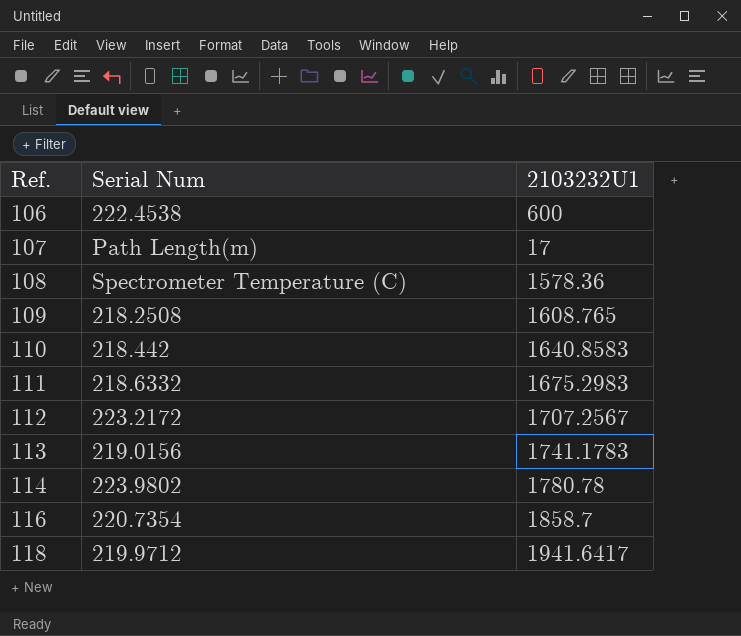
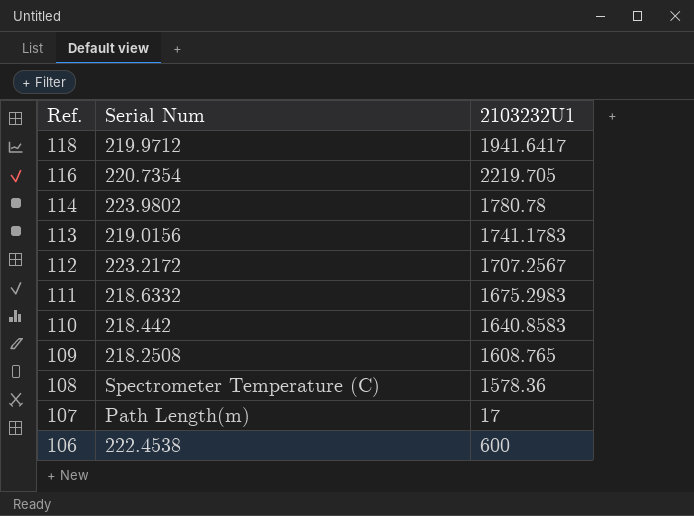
row order: Ref. ascending -> Ref. descending
116 | 2103232U1: 1858.7 -> 2219.705

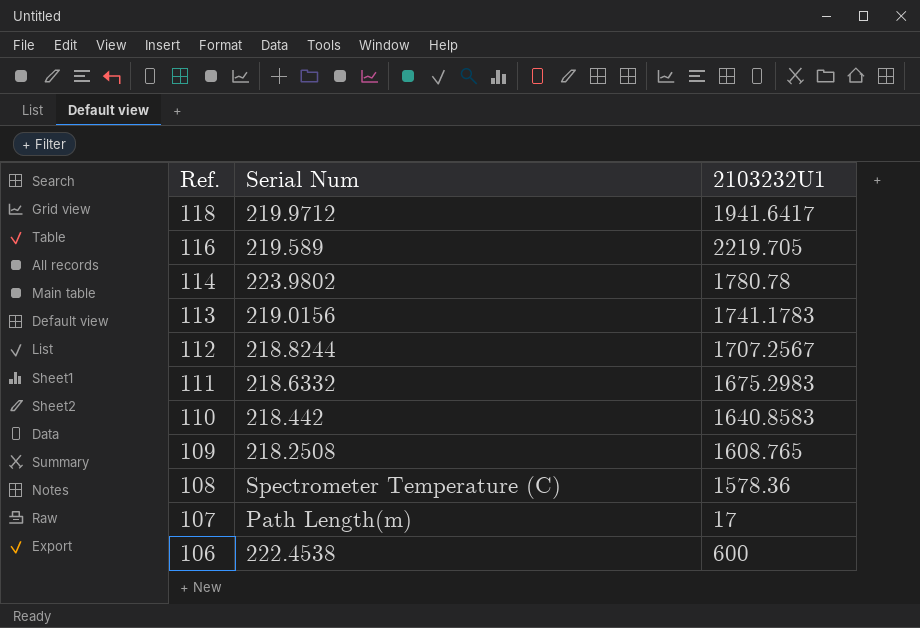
116 | Serial Num: 220.7354 -> 219.589
112 | Serial Num: 223.2172 -> 218.8244

